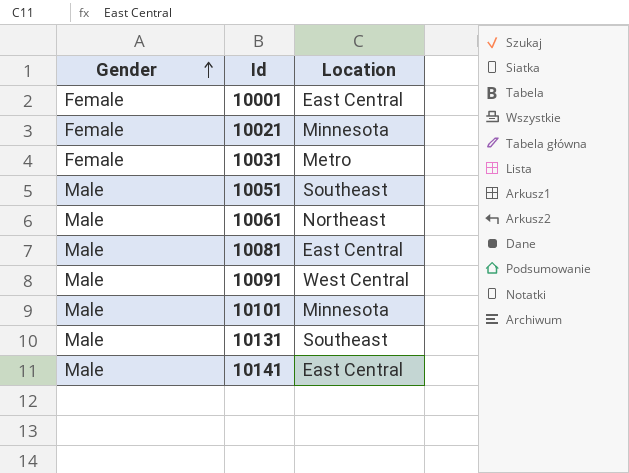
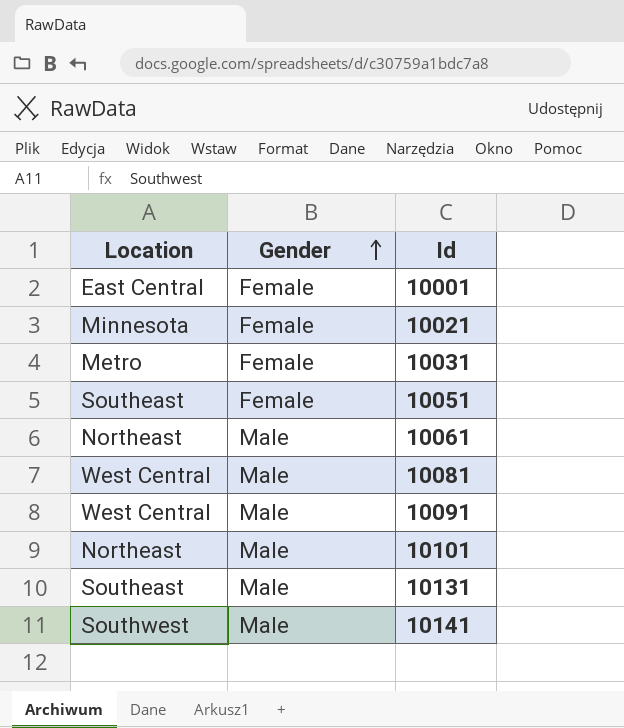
column Location | position: 3 -> 1
10051 | Gender: Male -> Female
10081 | Location: East Central -> West Central
10101 | Location: Minnesota -> Northeast
10141 | Location: East Central -> Southwest

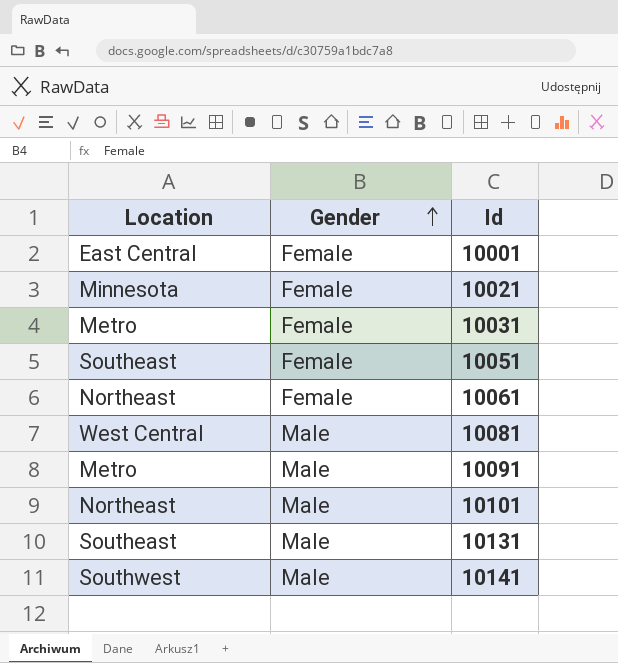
10061 | Gender: Male -> Female
10091 | Location: West Central -> Metro

